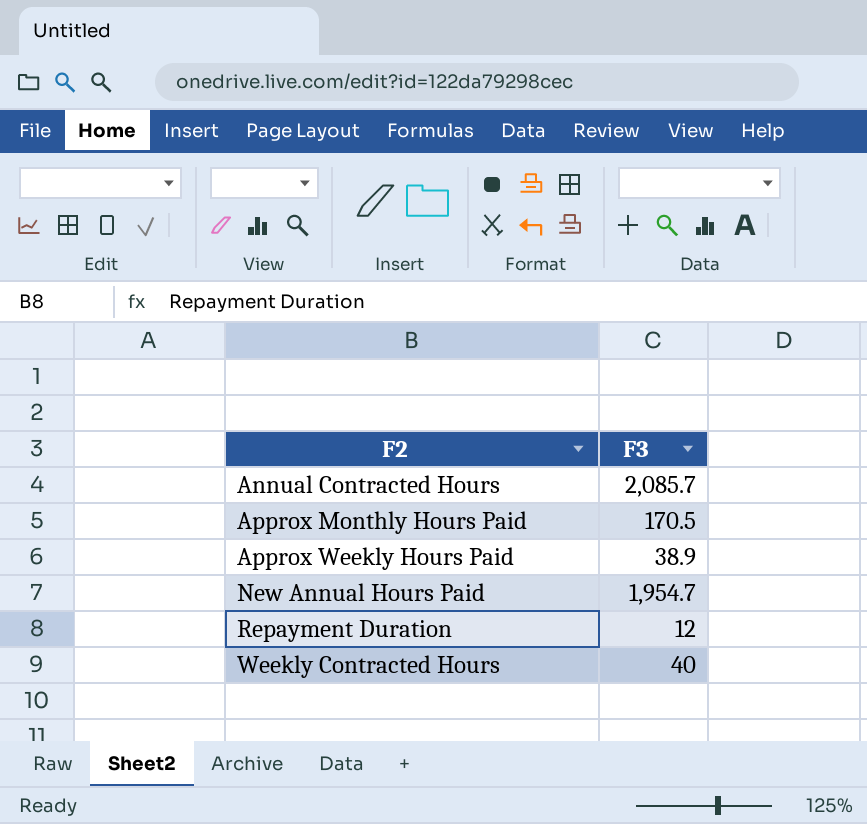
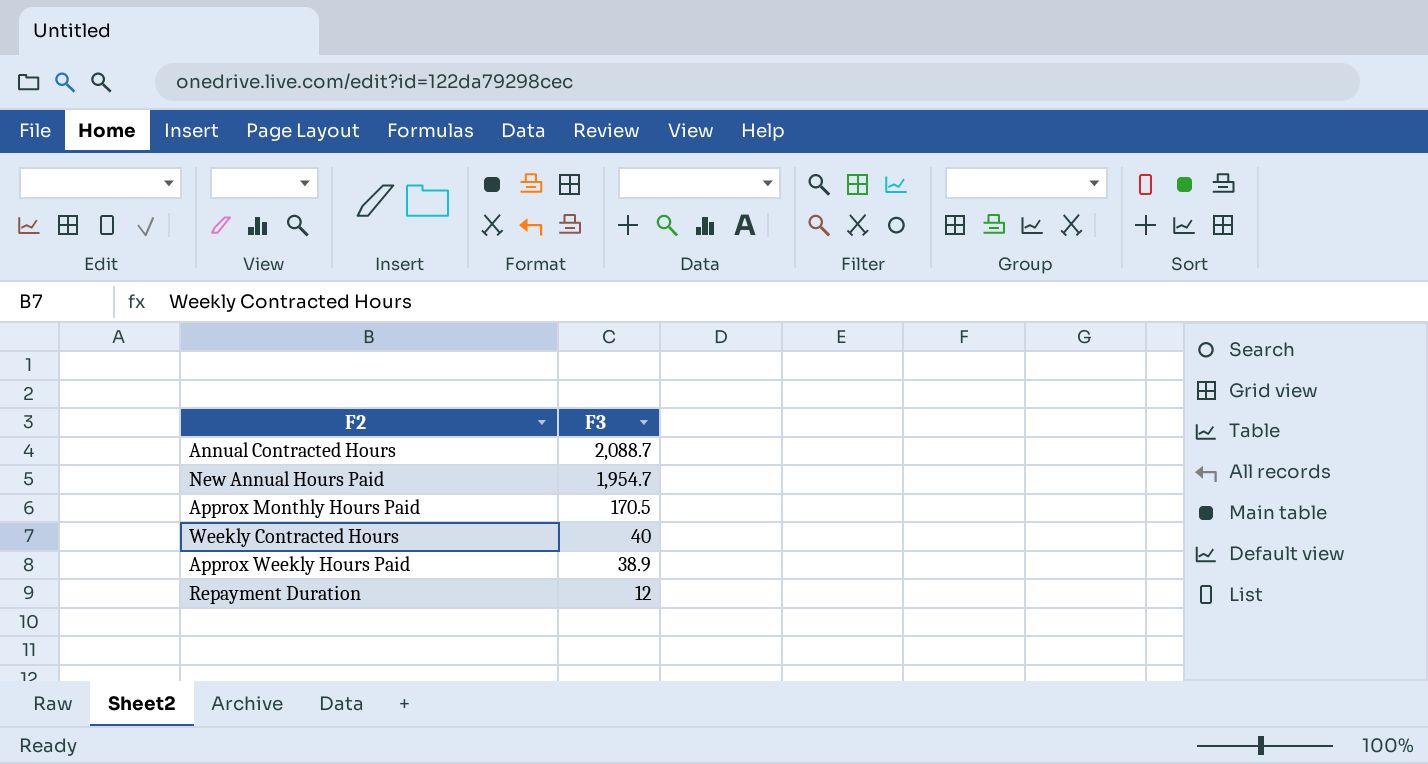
row order: F2 ascending -> F3 descending
Annual Contracted Hours | F3: 2,085.7 -> 2,088.7

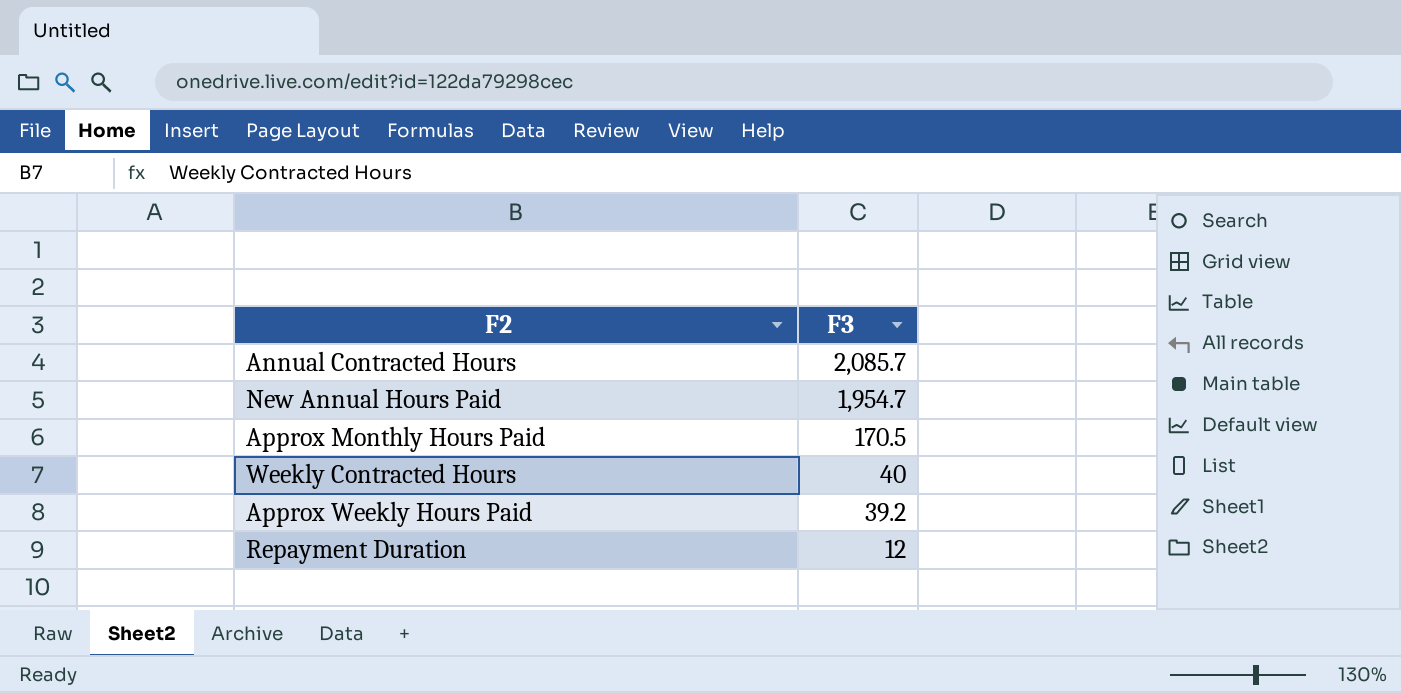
Annual Contracted Hours | F3: 2,088.7 -> 2,085.7
Approx Weekly Hours Paid | F3: 38.9 -> 39.2

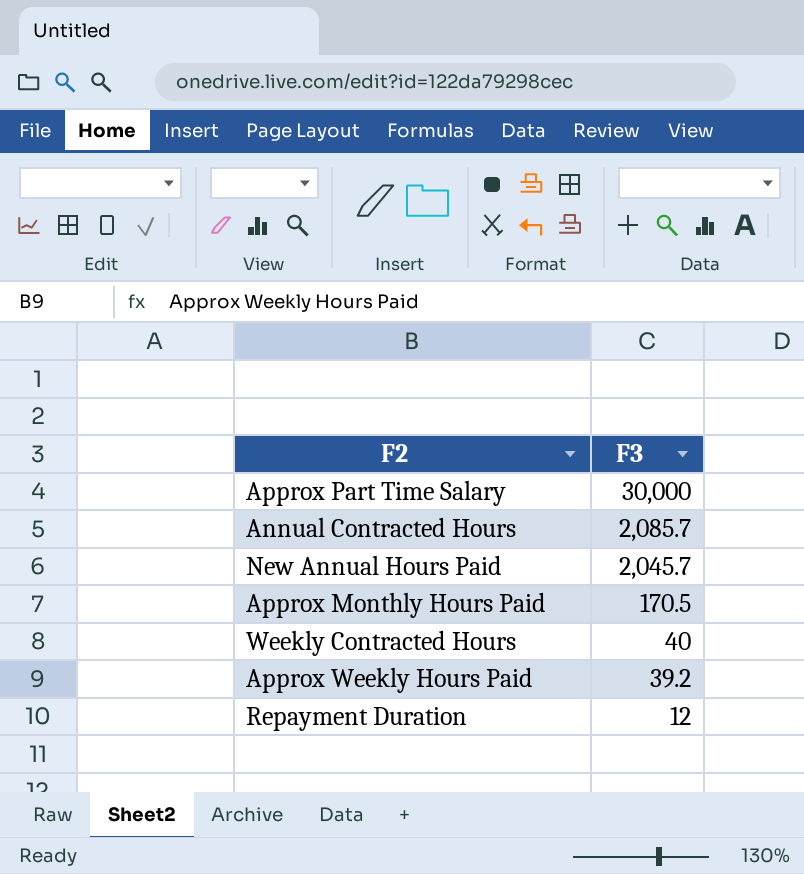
row Approx Part Time Salary: none -> 30,000
New Annual Hours Paid | F3: 1,954.7 -> 2,045.7

